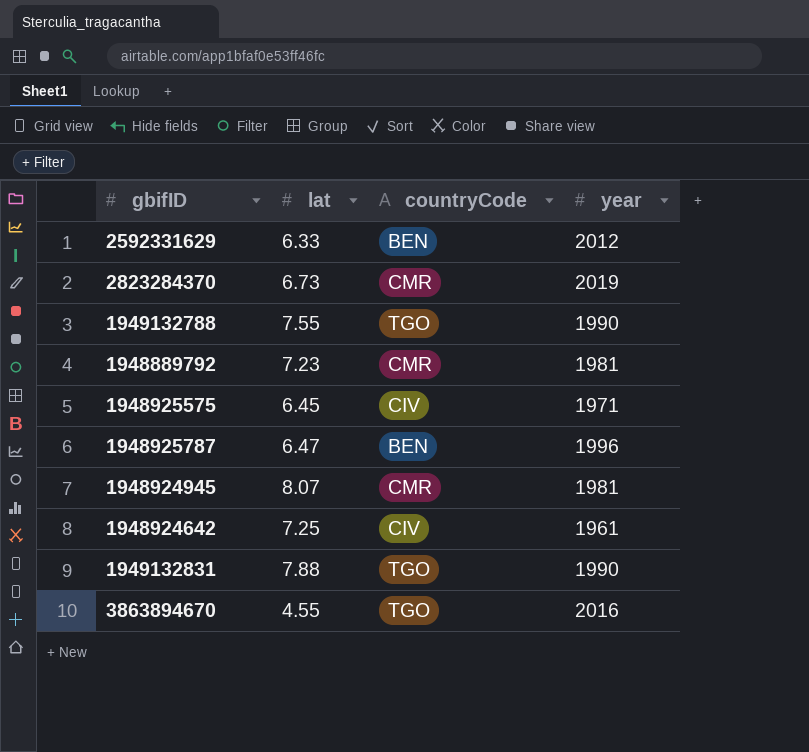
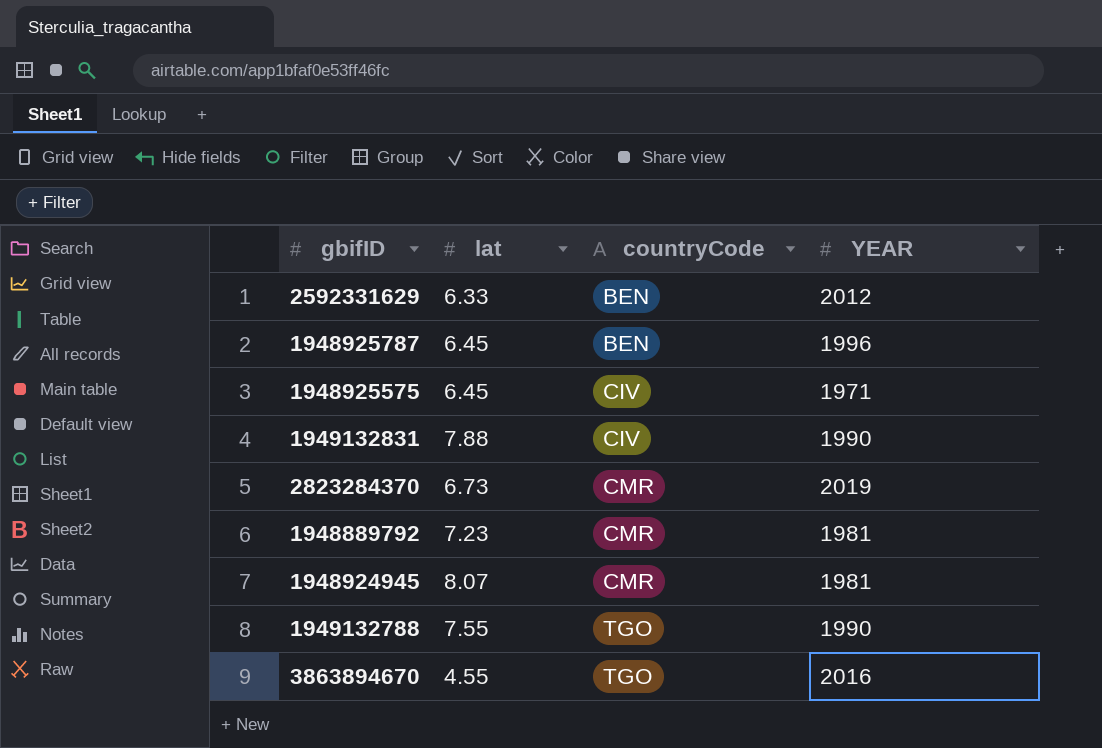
row order: none -> countryCode ascending
column name: year -> YEAR
row 1948924642: 7.25 | CIV | 1961 -> none
1948925787 | lat: 6.47 -> 6.45
1949132831 | countryCode: TGO -> CIV

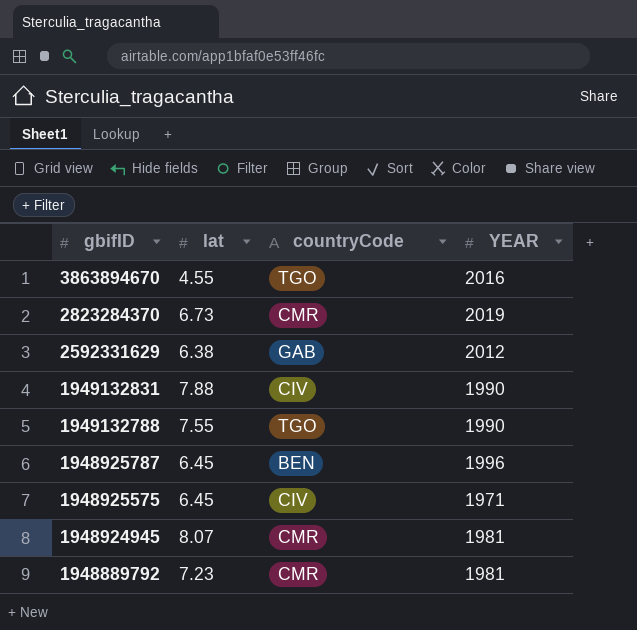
row order: countryCode ascending -> gbifID descending
2592331629 | lat: 6.33 -> 6.38
2592331629 | countryCode: BEN -> GAB

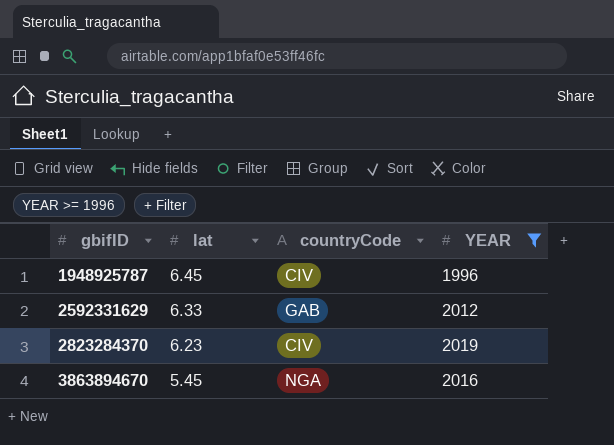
filter: none -> YEAR >= 1996
row order: gbifID descending -> gbifID ascending
1948925787 | countryCode: BEN -> CIV
2592331629 | lat: 6.38 -> 6.33
2823284370 | lat: 6.73 -> 6.23
2823284370 | countryCode: CMR -> CIV
3863894670 | lat: 4.55 -> 5.45
3863894670 | countryCode: TGO -> NGA

